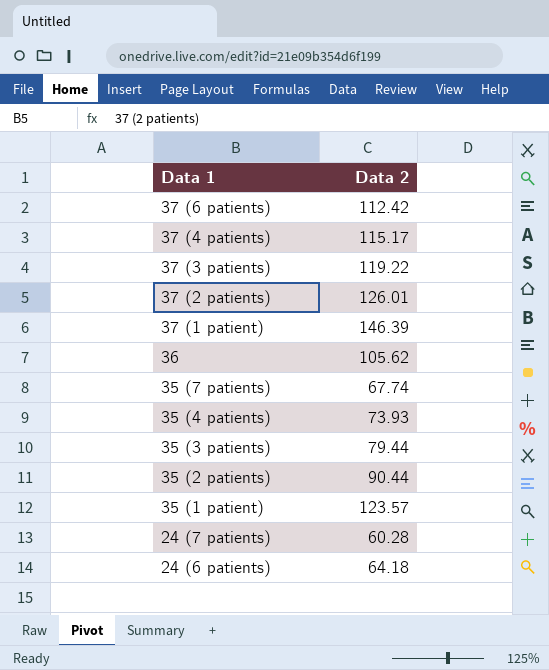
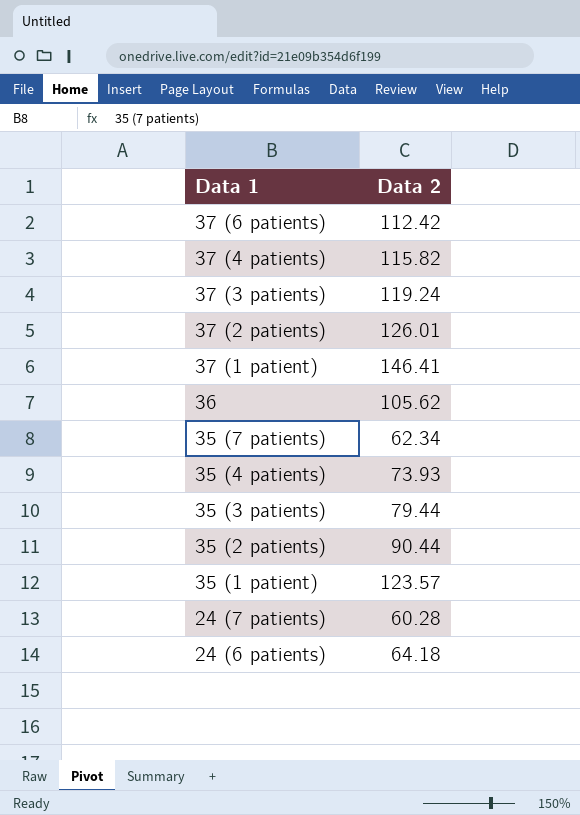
37 (4 patients) | Data 2: 115.17 -> 115.82
37 (3 patients) | Data 2: 119.22 -> 119.24
37 (1 patient) | Data 2: 146.39 -> 146.41
35 (7 patients) | Data 2: 67.74 -> 62.34

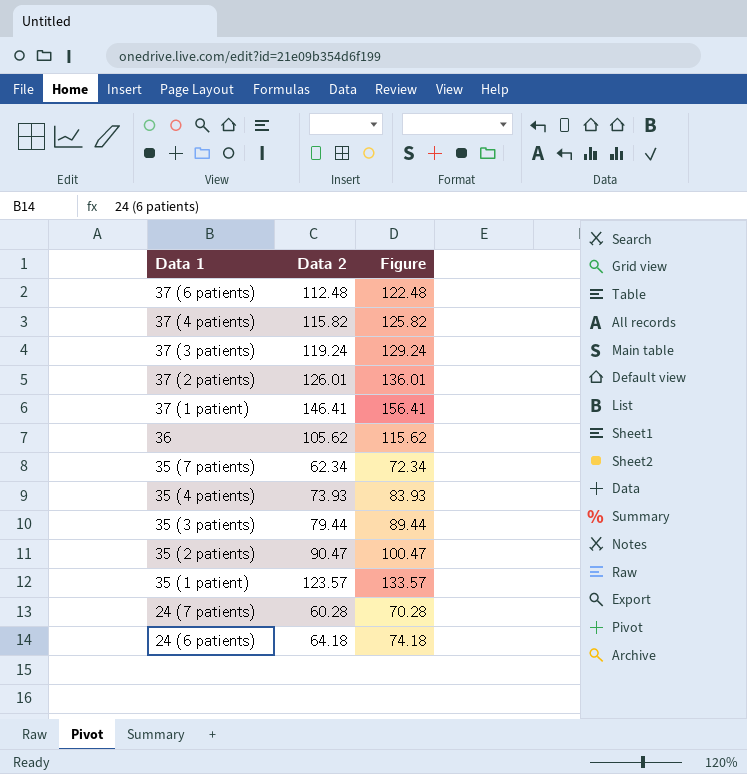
column Figure | formula: none -> [Data 2] + 10
37 (6 patients) | Data 2: 112.42 -> 112.48
35 (2 patients) | Data 2: 90.44 -> 90.47

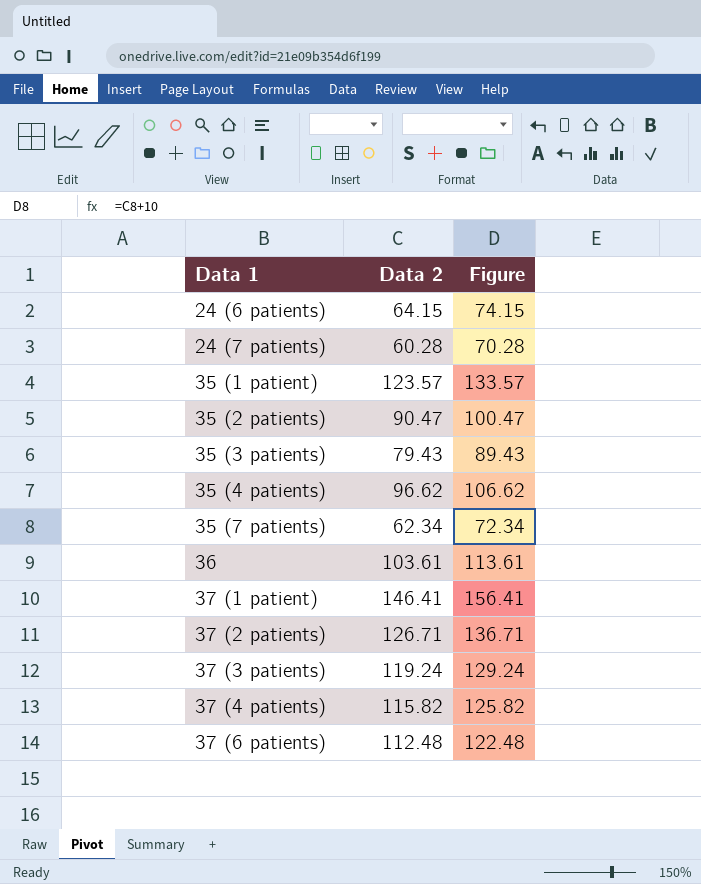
row order: Data 1 descending -> Data 1 ascending
24 (6 patients) | Data 2: 64.18 -> 64.15
24 (6 patients) | Figure: 74.18 -> 74.15
35 (3 patients) | Data 2: 79.44 -> 79.43
35 (3 patients) | Figure: 89.44 -> 89.43
35 (4 patients) | Data 2: 73.93 -> 96.62
35 (4 patients) | Figure: 83.93 -> 106.62
36 | Data 2: 105.62 -> 103.61
36 | Figure: 115.62 -> 113.61
37 (2 patients) | Data 2: 126.01 -> 126.71
37 (2 patients) | Figure: 136.01 -> 136.71

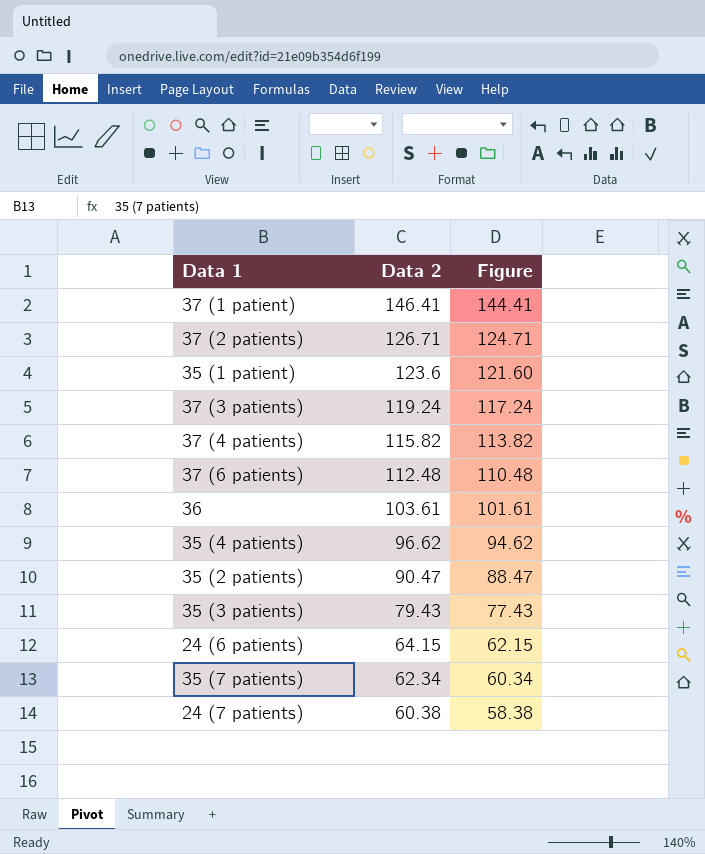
row order: Data 1 ascending -> Data 2 descending
column Figure | formula: [Data 2] + 10 -> [Data 2] - 2
35 (1 patient) | Data 2: 123.57 -> 123.6
24 (7 patients) | Data 2: 60.28 -> 60.38

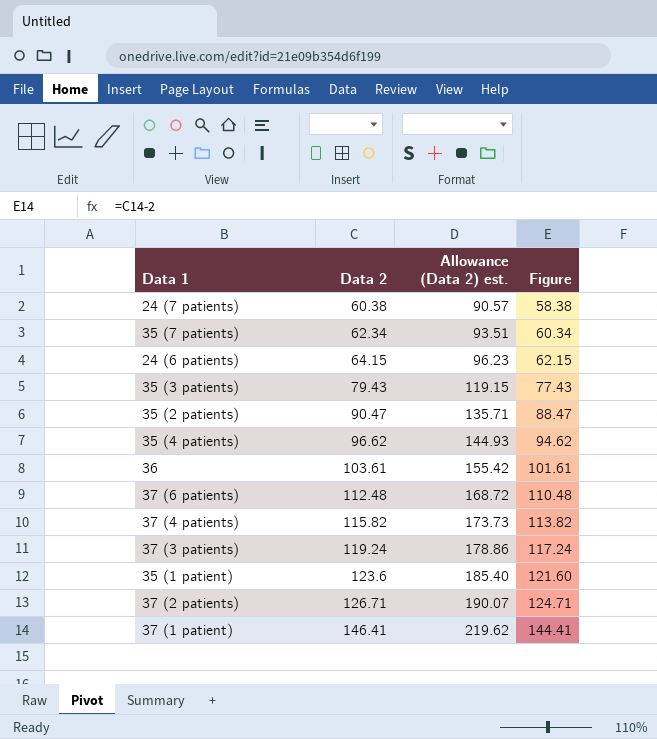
row order: Data 2 descending -> Data 2 ascending
column Allowance (Data 2) est. | formula: none -> [Data 2] * 1.5

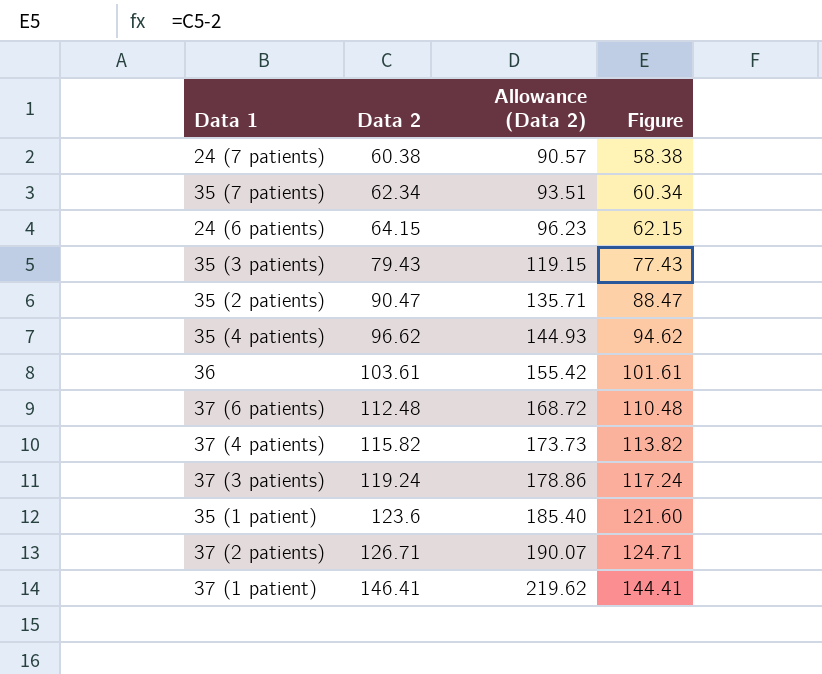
column name: Allowance (Data 2) est. -> Allowance (Data 2)

